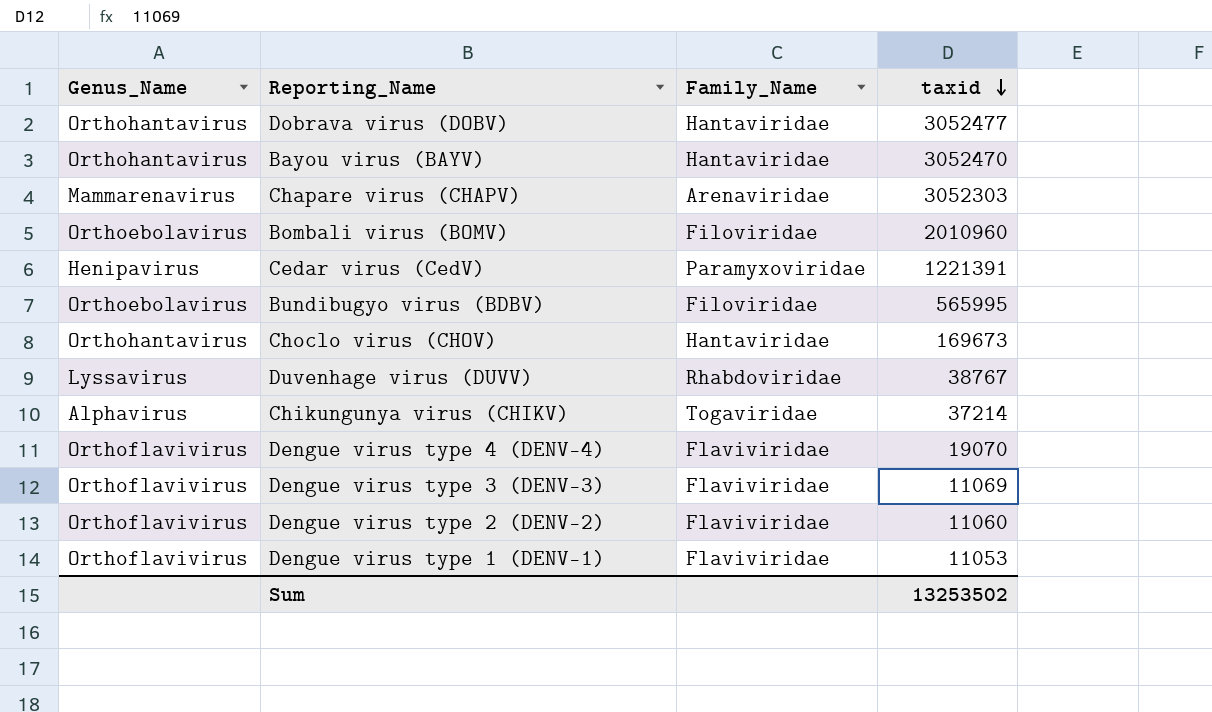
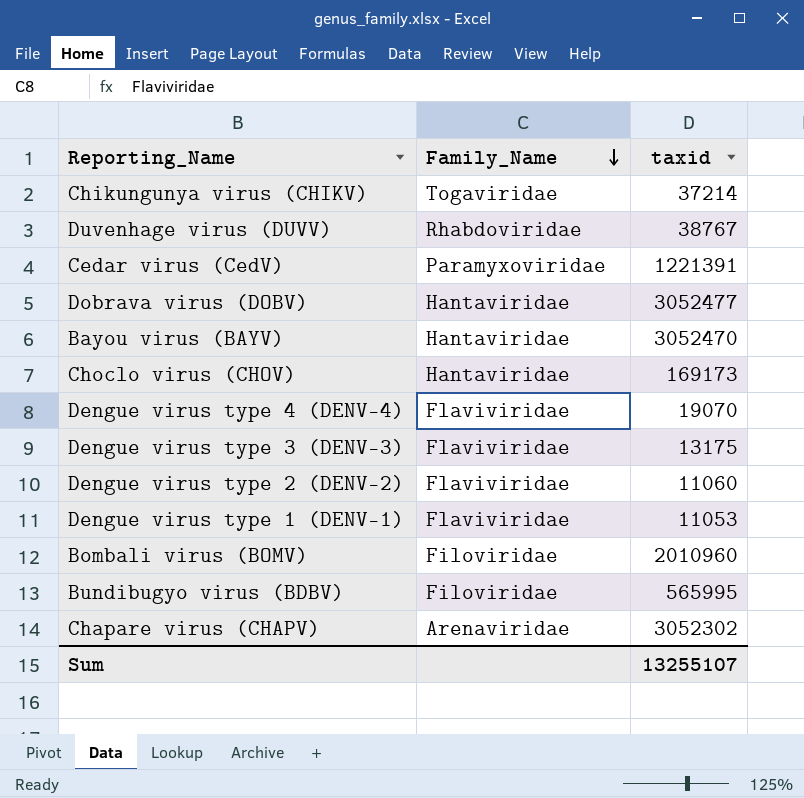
row order: taxid descending -> Family_Name descending
column Genus_Name | position: 1 -> none
Choclo virus (CHOV) | taxid: 169673 -> 169173
Dengue virus type 3 (DENV-3) | taxid: 11069 -> 13175
Chapare virus (CHAPV) | taxid: 3052303 -> 3052302
Sum | taxid: 13253502 -> 13255107

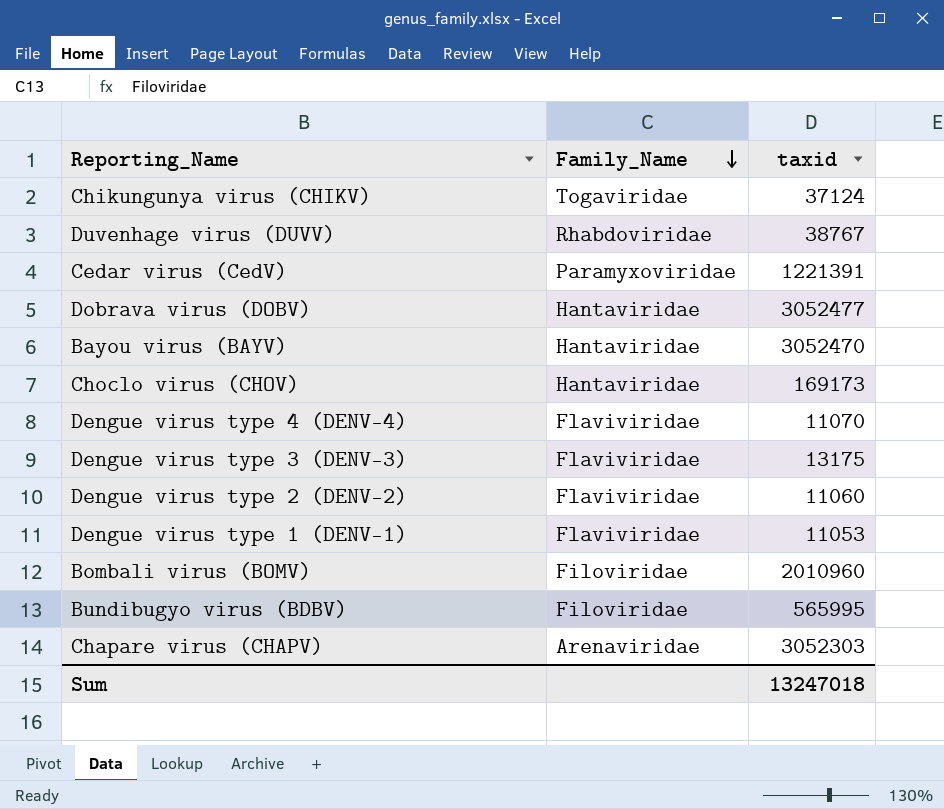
Chikungunya virus (CHIKV) | taxid: 37214 -> 37124
Dengue virus type 4 (DENV-4) | taxid: 19070 -> 11070
Chapare virus (CHAPV) | taxid: 3052302 -> 3052303
Sum | taxid: 13255107 -> 13247018

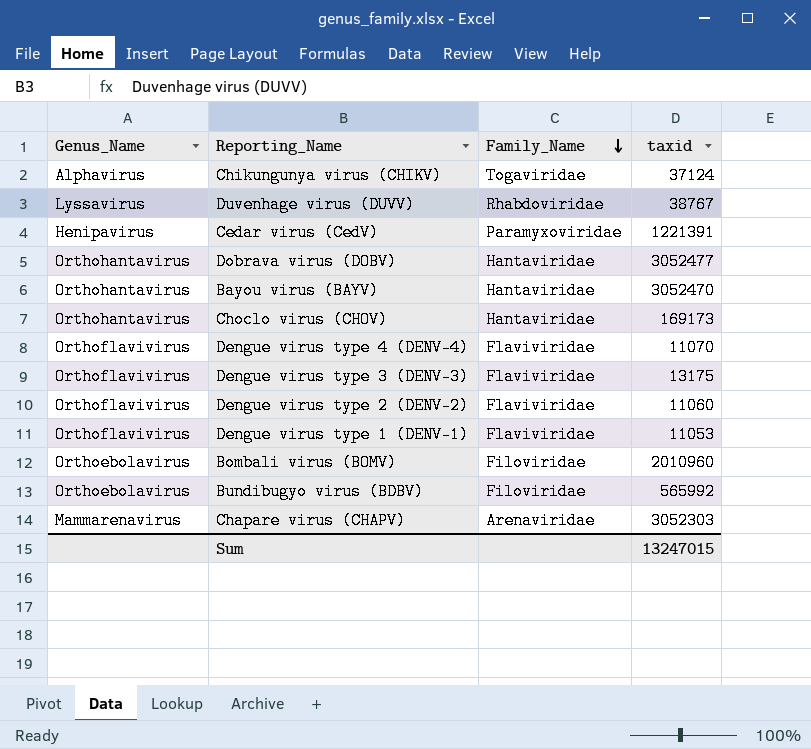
column Genus_Name | position: none -> 1
Bundibugyo virus (BDBV) | taxid: 565995 -> 565992
Sum | taxid: 13247018 -> 13247015

